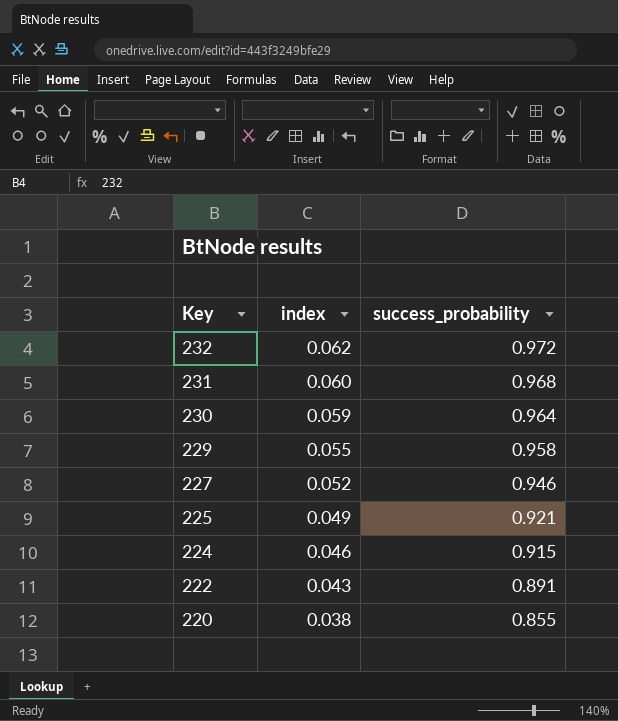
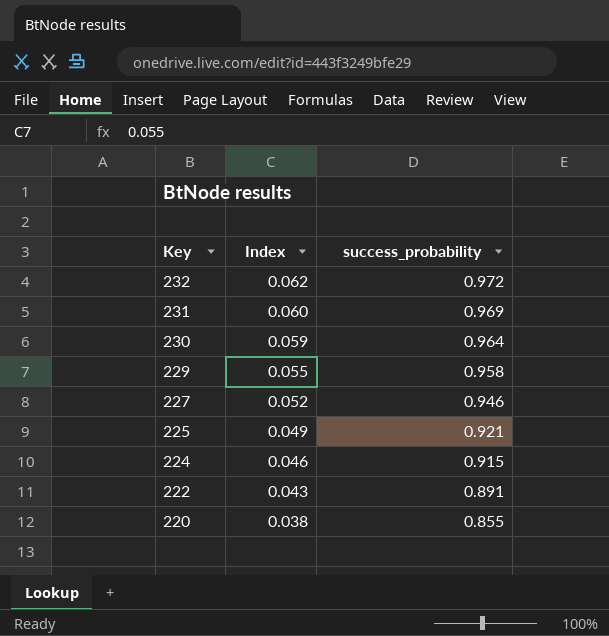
column name: index -> Index
231 | success_probability: 0.968 -> 0.969

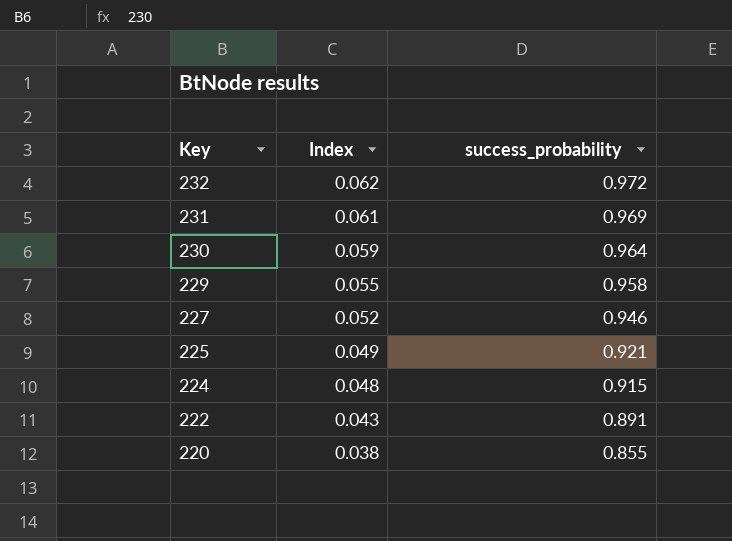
231 | Index: 0.060 -> 0.061
224 | Index: 0.046 -> 0.048

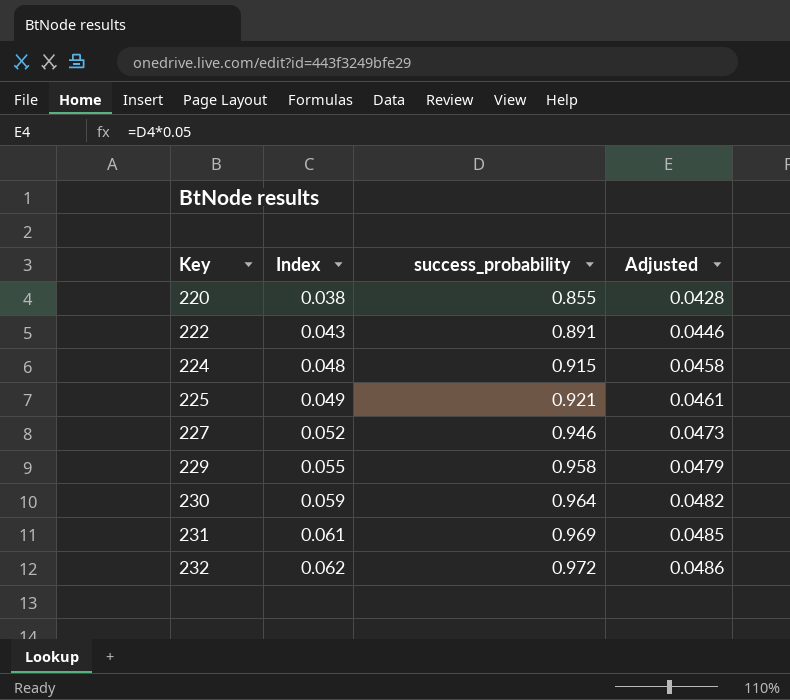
row order: Key descending -> Key ascending
column Adjusted | formula: none -> [success_probability] * 0.05

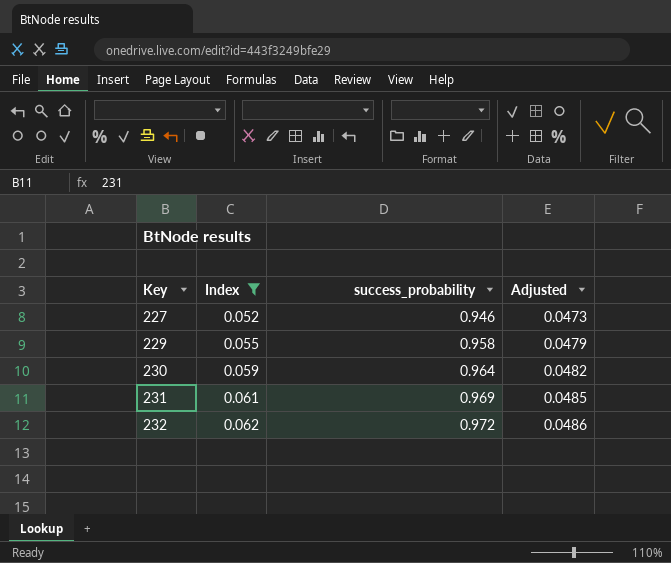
filter: none -> Index >= 0.052

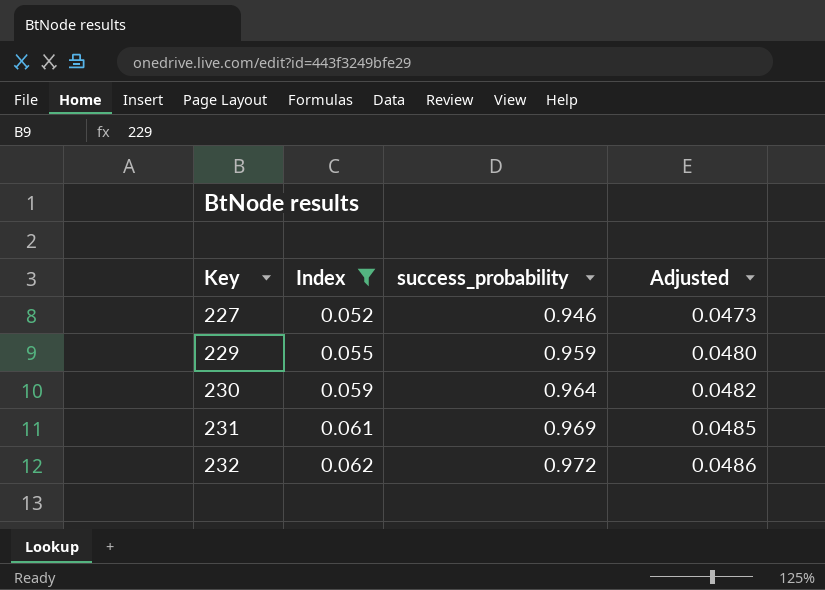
229 | success_probability: 0.958 -> 0.959
229 | Adjusted: 0.0479 -> 0.0480

